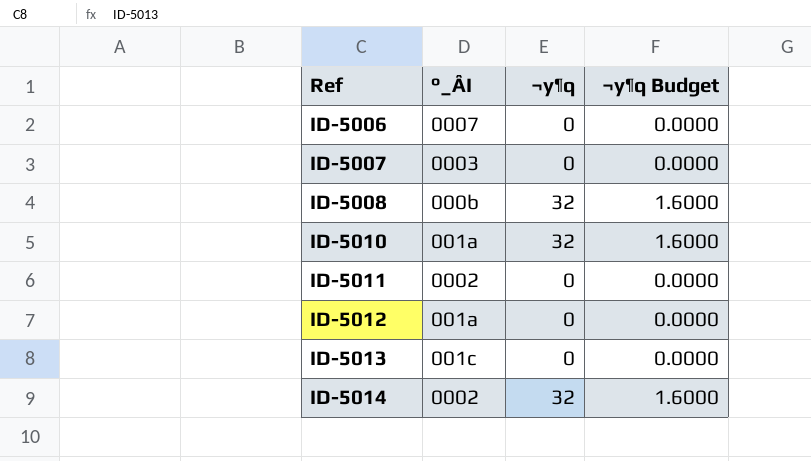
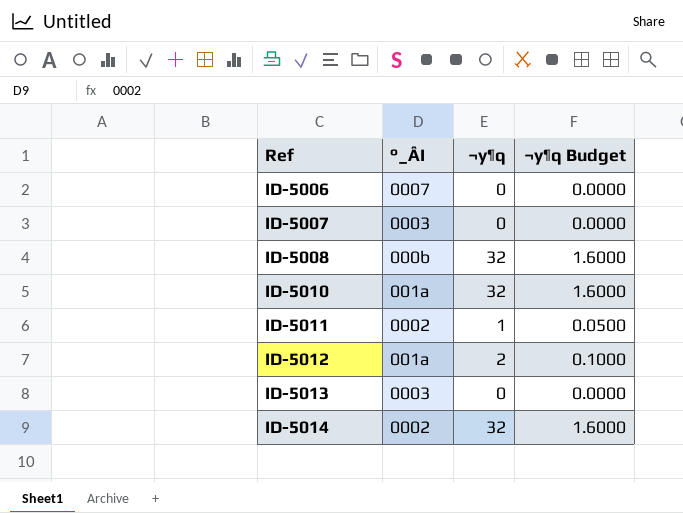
ID-5011 | ¬y¶q: 0 -> 1
ID-5011 | ¬y¶q Budget: 0.0000 -> 0.0500
ID-5012 | ¬y¶q: 0 -> 2
ID-5012 | ¬y¶q Budget: 0.0000 -> 0.1000
ID-5013 | °_ÂI: 001c -> 0003

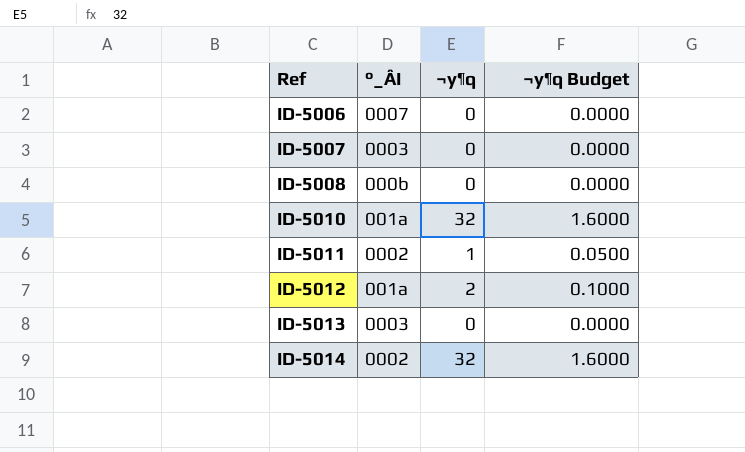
ID-5008 | ¬y¶q: 32 -> 0
ID-5008 | ¬y¶q Budget: 1.6000 -> 0.0000

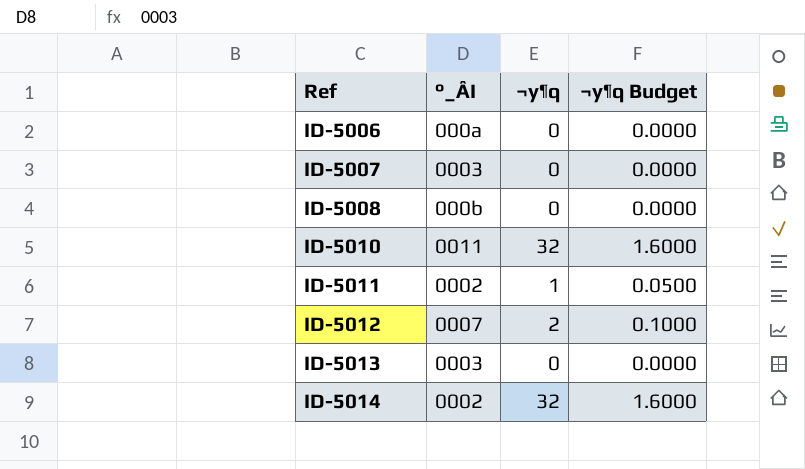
ID-5006 | °_ÂI: 0007 -> 000a
ID-5010 | °_ÂI: 001a -> 0011
ID-5012 | °_ÂI: 001a -> 0007

